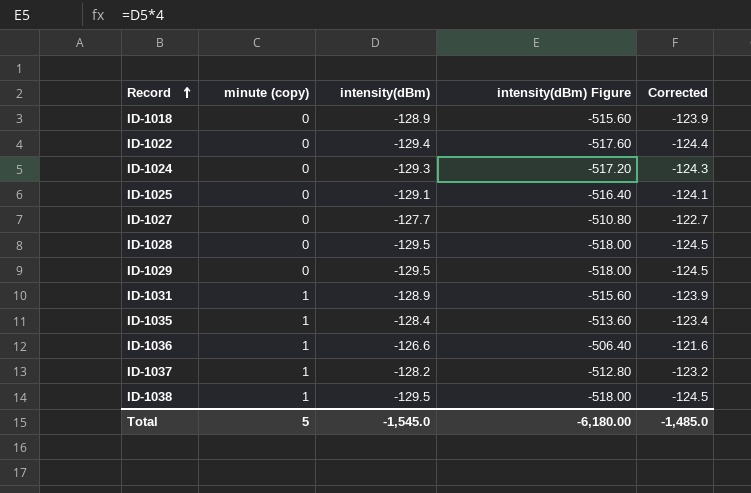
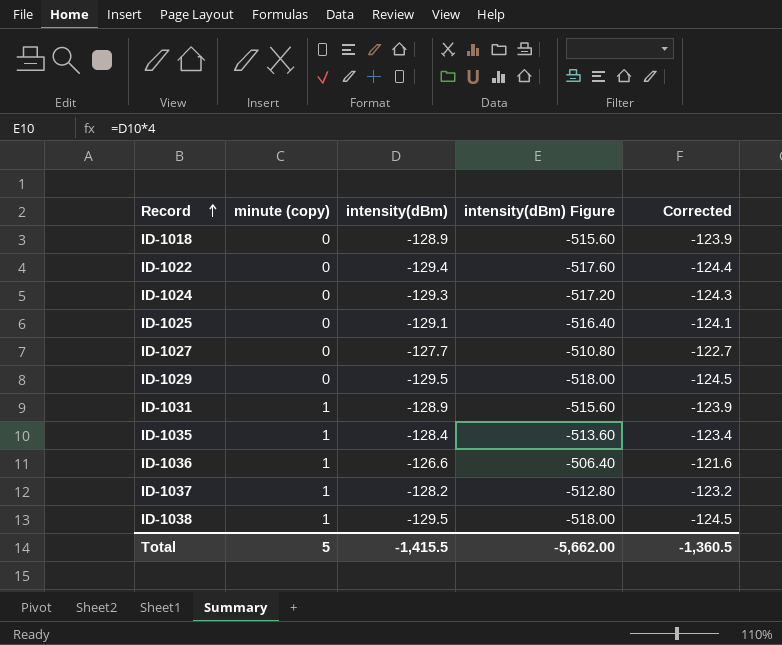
row ID-1028: 0 | -129.5 | -518.00 | -124.5 -> none
Total | intensity(dBm): -1,545.0 -> -1,415.5
Total | intensity(dBm) Figure: -6,180.00 -> -5,662.00
Total | Corrected: -1,485.0 -> -1,360.5

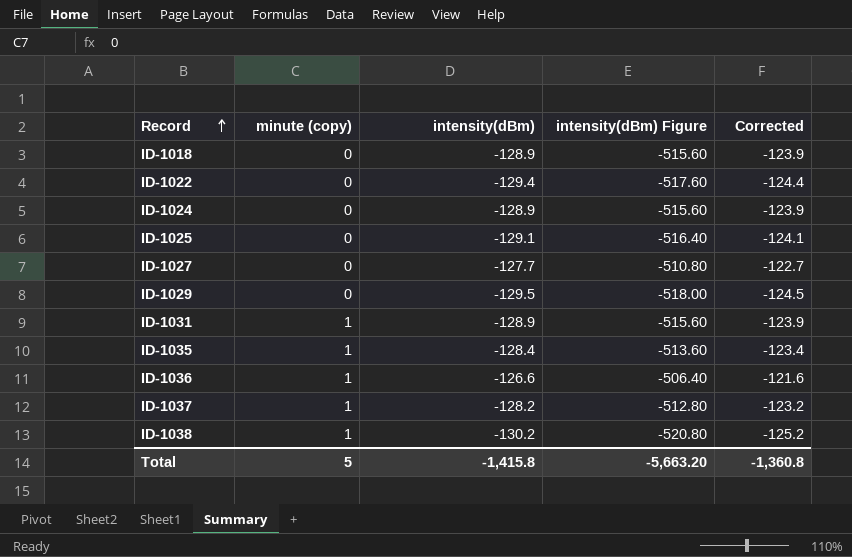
ID-1024 | intensity(dBm): -129.3 -> -128.9
ID-1024 | intensity(dBm) Figure: -517.20 -> -515.60
ID-1024 | Corrected: -124.3 -> -123.9
ID-1038 | intensity(dBm): -129.5 -> -130.2
ID-1038 | intensity(dBm) Figure: -518.00 -> -520.80
ID-1038 | Corrected: -124.5 -> -125.2
Total | intensity(dBm): -1,415.5 -> -1,415.8
Total | intensity(dBm) Figure: -5,662.00 -> -5,663.20
Total | Corrected: -1,360.5 -> -1,360.8

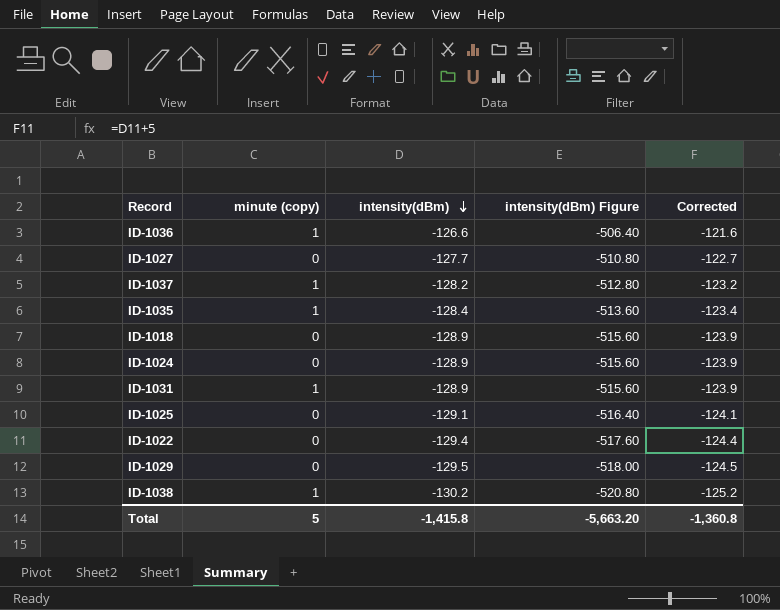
row order: Record ascending -> intensity(dBm) descending

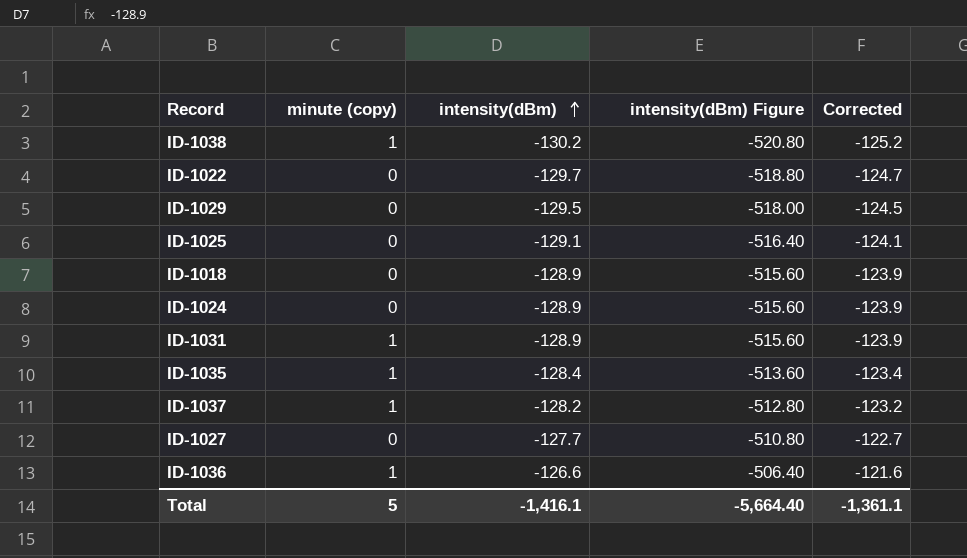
row order: intensity(dBm) descending -> intensity(dBm) ascending
ID-1022 | intensity(dBm): -129.4 -> -129.7
ID-1022 | intensity(dBm) Figure: -517.60 -> -518.80
ID-1022 | Corrected: -124.4 -> -124.7
Total | intensity(dBm): -1,415.8 -> -1,416.1
Total | intensity(dBm) Figure: -5,663.20 -> -5,664.40
Total | Corrected: -1,360.8 -> -1,361.1

